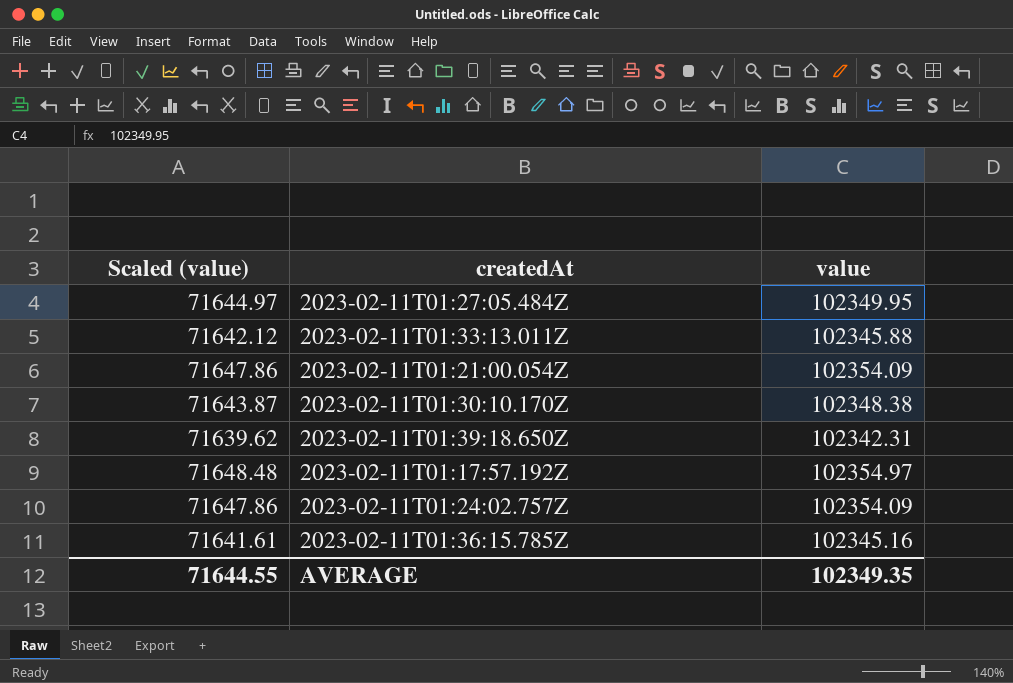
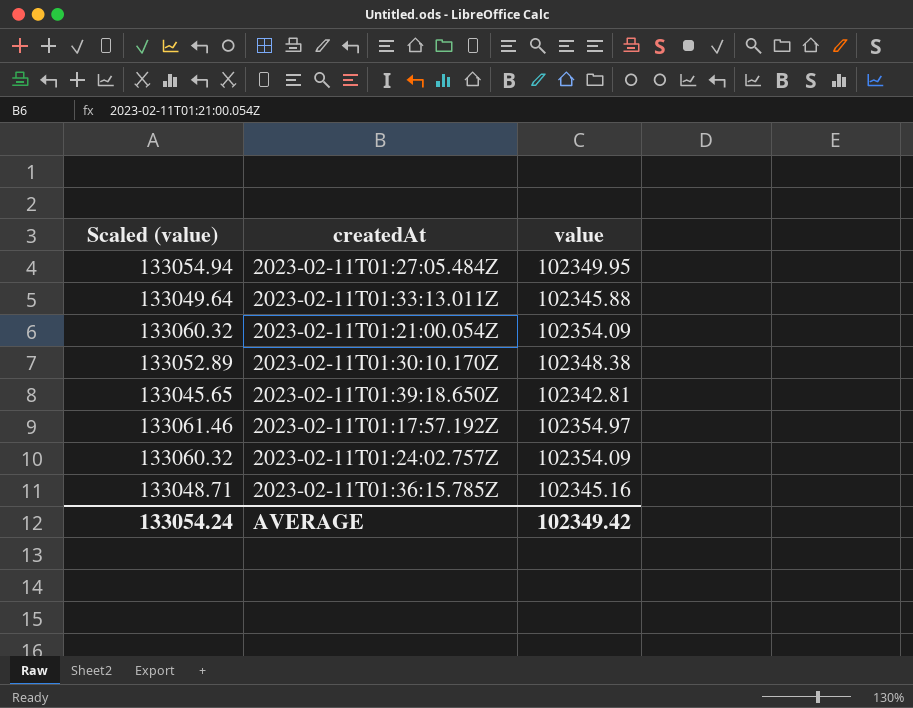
column Scaled (value) | formula: [value] * 0.7 -> [value] * 1.3
2023-02-11T01:39:18.650Z | value: 102342.31 -> 102342.81
AVERAGE | Scaled (value): 71644.55 -> 133054.24
AVERAGE | value: 102349.35 -> 102349.42

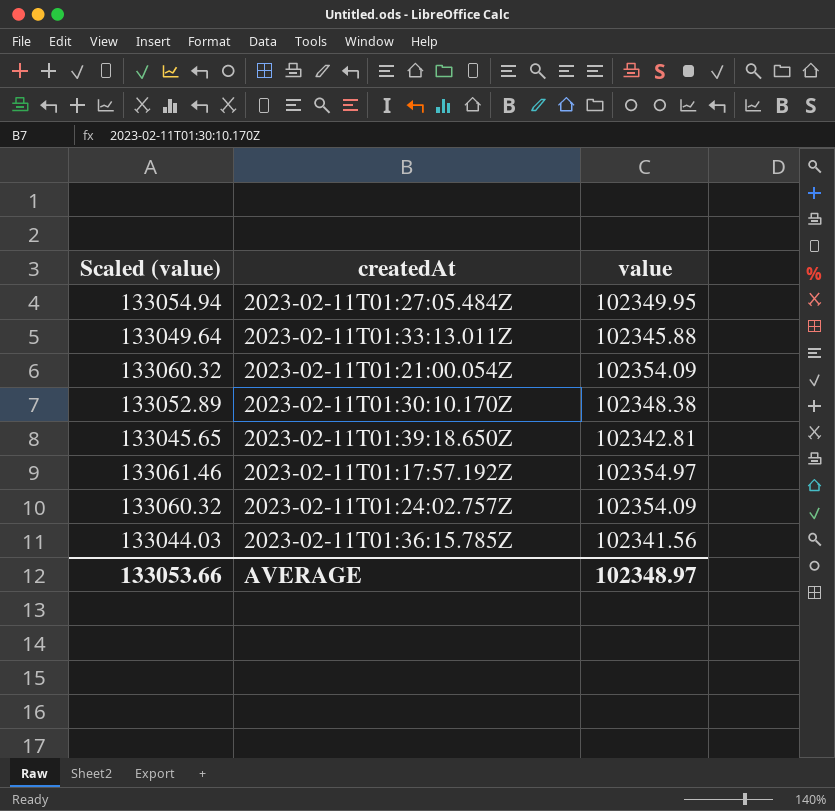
2023-02-11T01:36:15.785Z | Scaled (value): 133048.71 -> 133044.03
2023-02-11T01:36:15.785Z | value: 102345.16 -> 102341.56
AVERAGE | Scaled (value): 133054.24 -> 133053.66
AVERAGE | value: 102349.42 -> 102348.97

